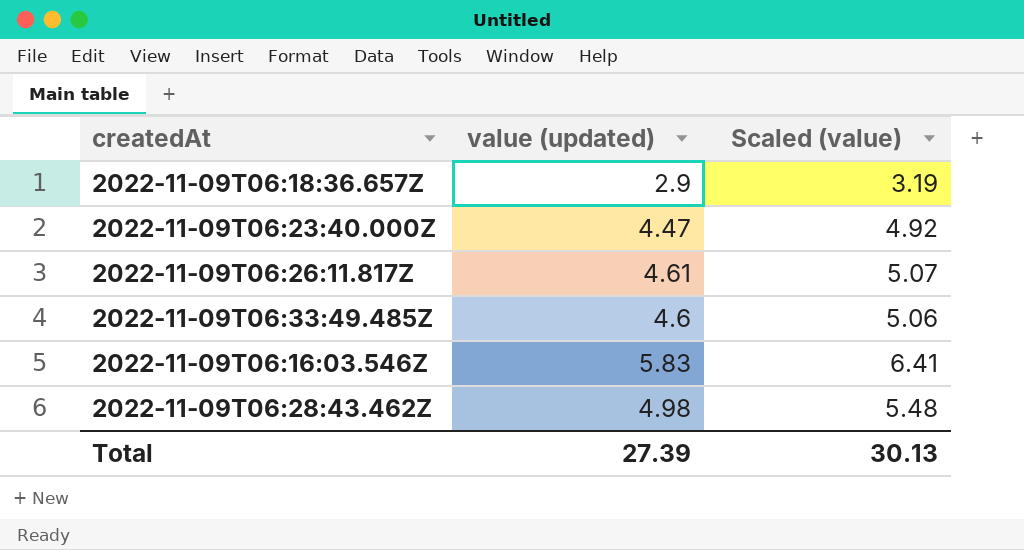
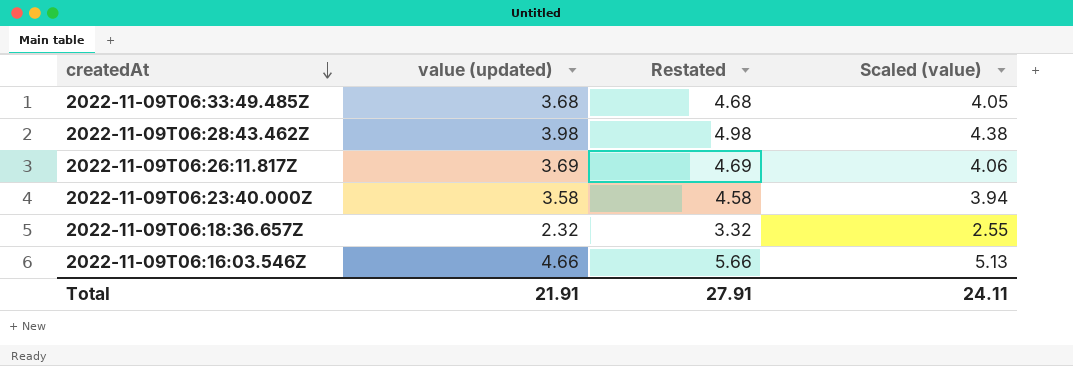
row order: none -> createdAt descending
column Restated | formula: none -> [value (updated)] + 1
2022-11-09T06:33:49.485Z | value (updated): 4.6 -> 3.68
2022-11-09T06:33:49.485Z | Scaled (value): 5.06 -> 4.05
2022-11-09T06:28:43.462Z | value (updated): 4.98 -> 3.98
2022-11-09T06:28:43.462Z | Scaled (value): 5.48 -> 4.38
2022-11-09T06:26:11.817Z | value (updated): 4.61 -> 3.69
2022-11-09T06:26:11.817Z | Scaled (value): 5.07 -> 4.06
2022-11-09T06:23:40.000Z | value (updated): 4.47 -> 3.58
2022-11-09T06:23:40.000Z | Scaled (value): 4.92 -> 3.94
2022-11-09T06:18:36.657Z | value (updated): 2.9 -> 2.32
2022-11-09T06:18:36.657Z | Scaled (value): 3.19 -> 2.55
2022-11-09T06:16:03.546Z | value (updated): 5.83 -> 4.66
2022-11-09T06:16:03.546Z | Scaled (value): 6.41 -> 5.13
Total | value (updated): 27.39 -> 21.91
Total | Scaled (value): 30.13 -> 24.11

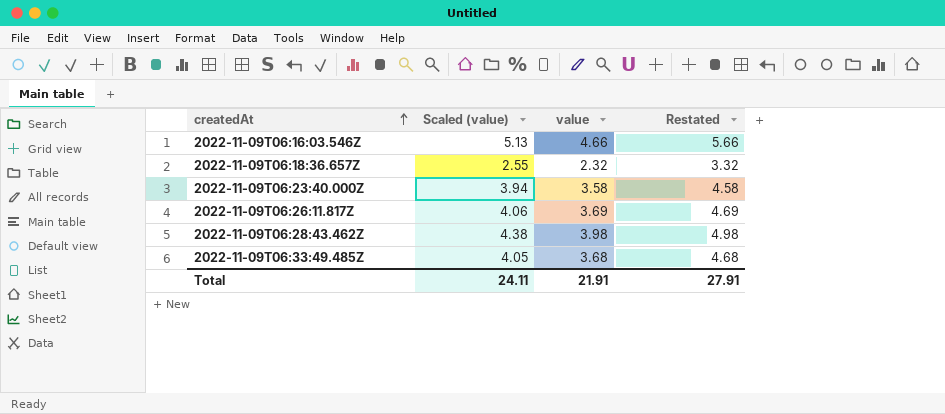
row order: createdAt descending -> createdAt ascending
column Scaled (value) | position: 4 -> 2
column name: value (updated) -> value

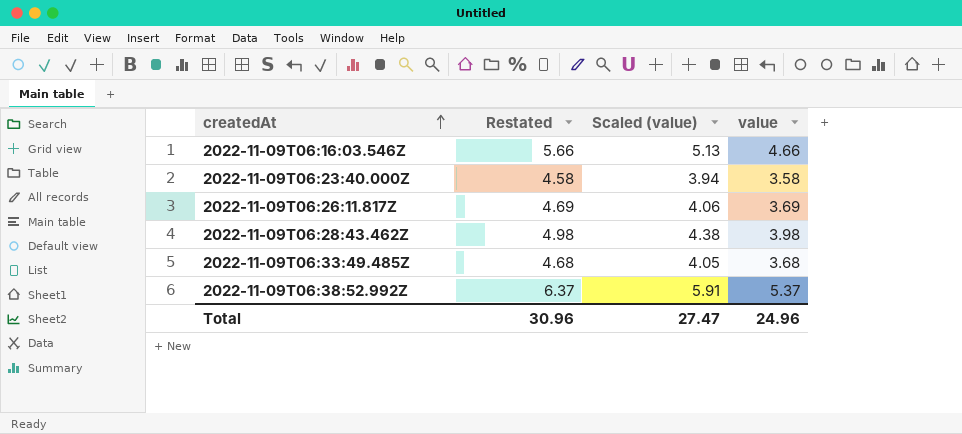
column Restated | position: 4 -> 2
row 2022-11-09T06:18:36.657Z: 2.55 | 2.32 | 3.32 -> none
row 2022-11-09T06:38:52.992Z: none -> 6.37 | 5.91 | 5.37
Total | Restated: 27.91 -> 30.96
Total | Scaled (value): 24.11 -> 27.47
Total | value: 21.91 -> 24.96

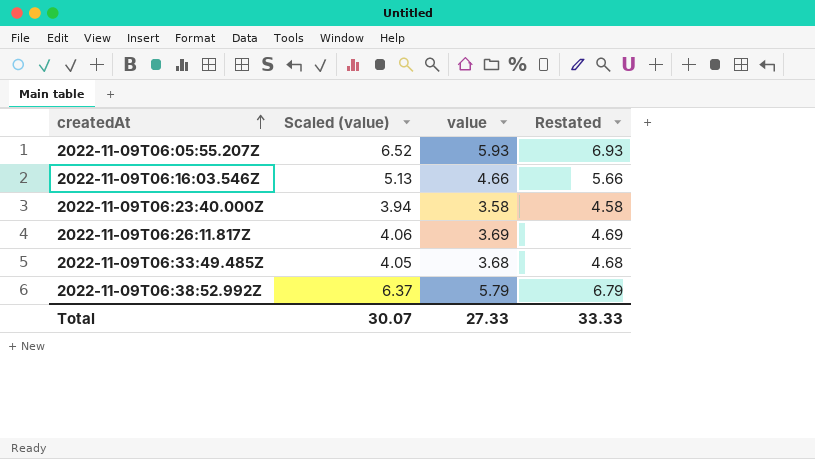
column Restated | position: 2 -> 4
row 2022-11-09T06:28:43.462Z: 4.98 | 4.38 | 3.98 -> none
row 2022-11-09T06:05:55.207Z: none -> 6.52 | 5.93 | 6.93
2022-11-09T06:38:52.992Z | Scaled (value): 5.91 -> 6.37
2022-11-09T06:38:52.992Z | value: 5.37 -> 5.79
2022-11-09T06:38:52.992Z | Restated: 6.37 -> 6.79
Total | Scaled (value): 27.47 -> 30.07
Total | value: 24.96 -> 27.33
Total | Restated: 30.96 -> 33.33

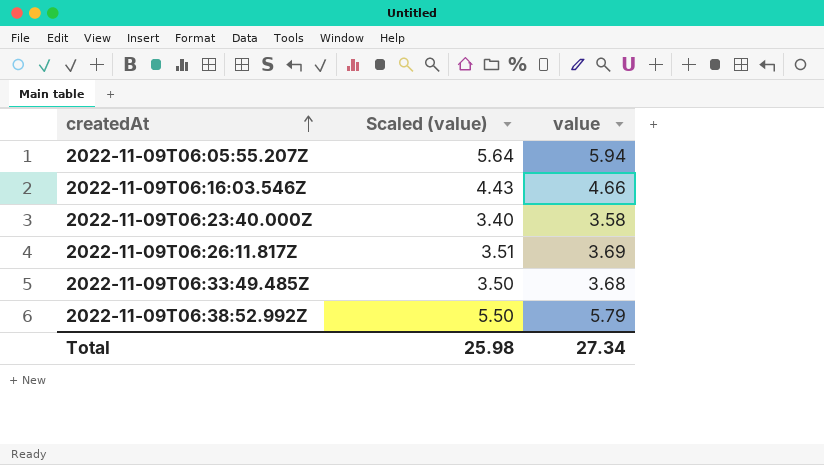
column Restated | formula: [value] + 1 -> none
column Scaled (value) | formula: [value] * 1.1 -> [value] * 0.95
2022-11-09T06:05:55.207Z | value: 5.93 -> 5.94
Total | Scaled (value): 30.07 -> 25.98
Total | value: 27.33 -> 27.34

